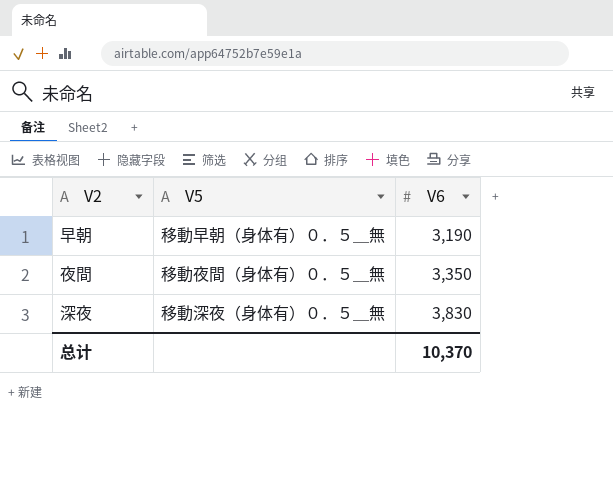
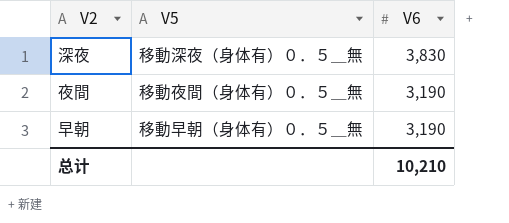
row order: V6 ascending -> V6 descending
夜間 | V6: 3,350 -> 3,190
总计 | V6: 10,370 -> 10,210

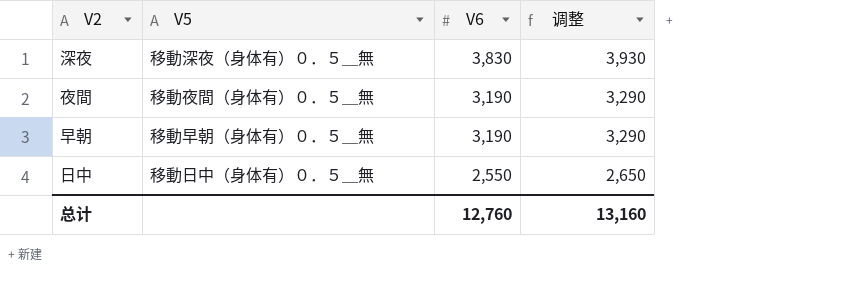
column 调整 | formula: none -> [V6] + 100
row 日中: none -> 移動日中（身体有）０．５＿無 | 2,550 | 2,650
总计 | V6: 10,210 -> 12,760

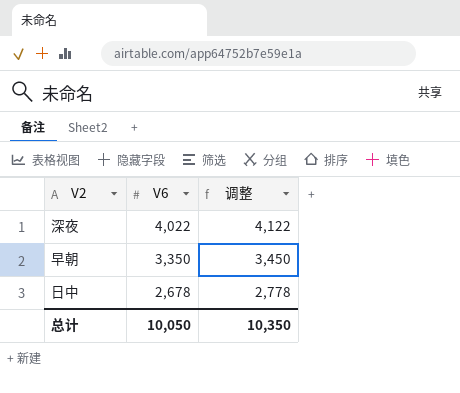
column V5 | position: 2 -> none
row 夜間: 移動夜間（身体有）０．５＿無 | 3,190 | 3,290 -> none
深夜 | V6: 3,830 -> 4,022
深夜 | 调整: 3,930 -> 4,122
早朝 | V6: 3,190 -> 3,350
早朝 | 调整: 3,290 -> 3,450
日中 | V6: 2,550 -> 2,678
日中 | 调整: 2,650 -> 2,778
总计 | V6: 12,760 -> 10,050
总计 | 调整: 13,160 -> 10,350

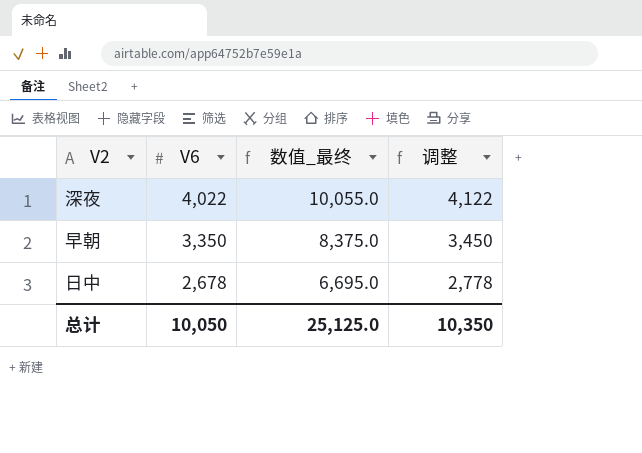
column 数值_最终 | formula: none -> [V6] * 2.5

